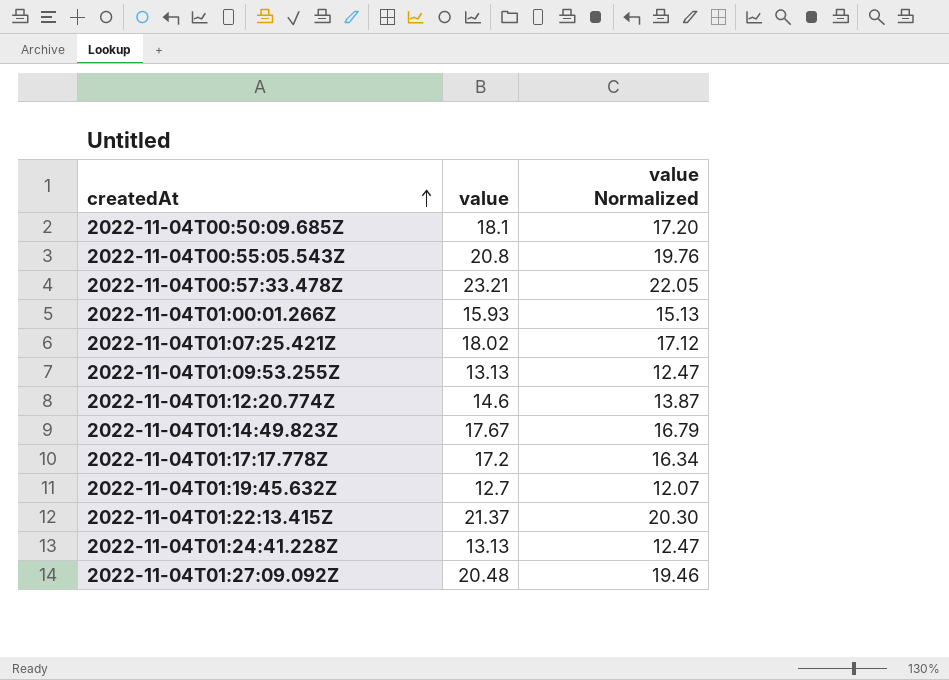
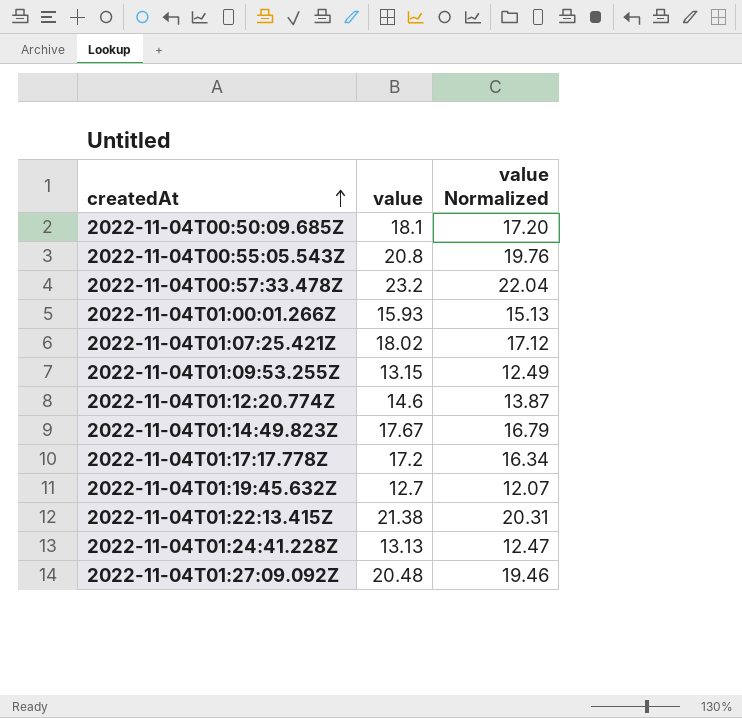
2022-11-04T00:57:33.478Z | value: 23.21 -> 23.2
2022-11-04T00:57:33.478Z | value Normalized: 22.05 -> 22.04
2022-11-04T01:09:53.255Z | value: 13.13 -> 13.15
2022-11-04T01:09:53.255Z | value Normalized: 12.47 -> 12.49
2022-11-04T01:22:13.415Z | value: 21.37 -> 21.38
2022-11-04T01:22:13.415Z | value Normalized: 20.30 -> 20.31

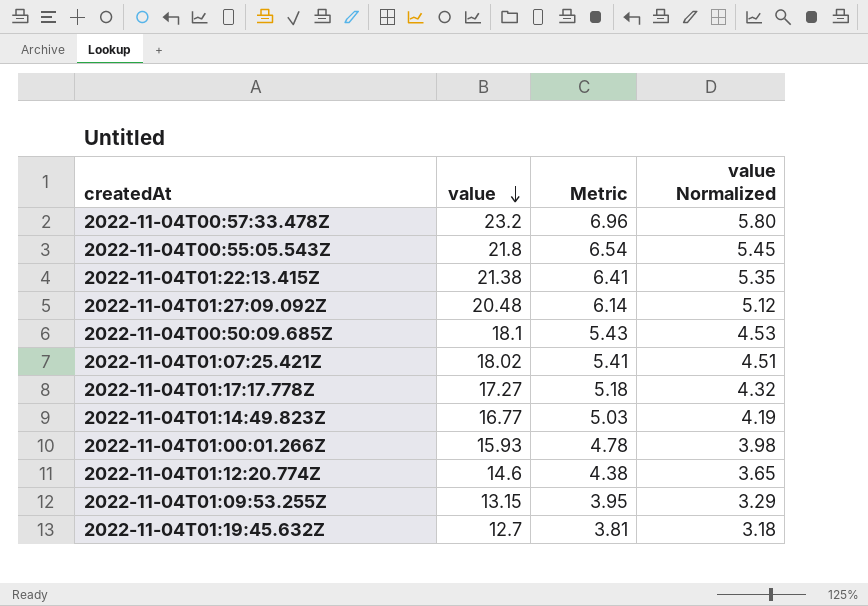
row order: createdAt ascending -> value descending
column Metric | formula: none -> [value] * 0.3
column value Normalized | formula: [value] * 0.95 -> [value] * 0.25
row 2022-11-04T01:24:41.228Z: 13.13 | 12.47 -> none
2022-11-04T00:55:05.543Z | value: 20.8 -> 21.8
2022-11-04T01:17:17.778Z | value: 17.2 -> 17.27
2022-11-04T01:14:49.823Z | value: 17.67 -> 16.77

